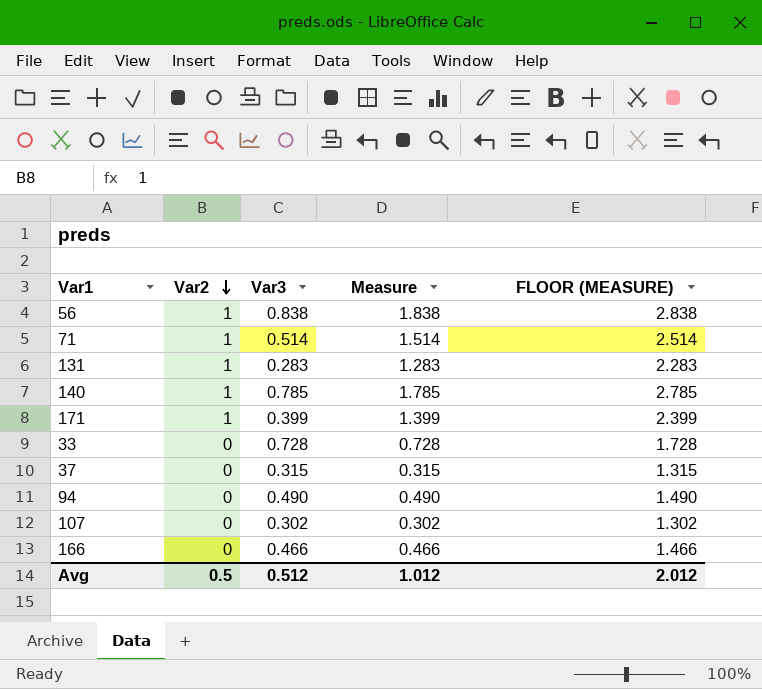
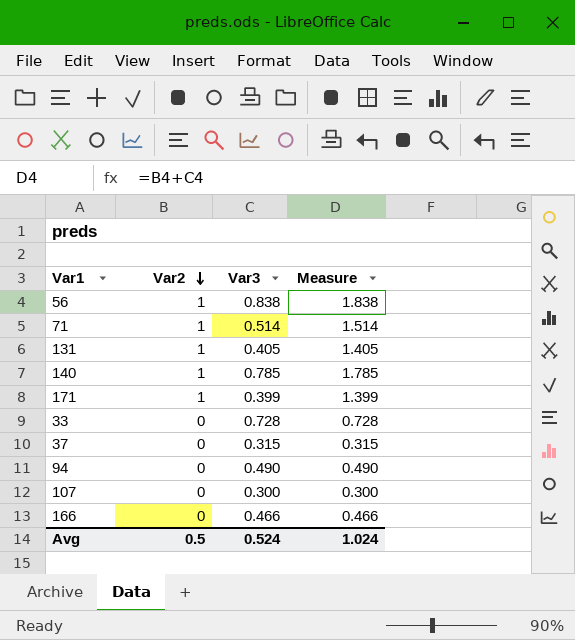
column FLOOR (MEASURE) | formula: [Measure] + 1 -> none
131 | Var3: 0.283 -> 0.405
131 | Measure: 1.283 -> 1.405
107 | Var3: 0.302 -> 0.300
107 | Measure: 0.302 -> 0.300
Avg | Var3: 0.512 -> 0.524
Avg | Measure: 1.012 -> 1.024

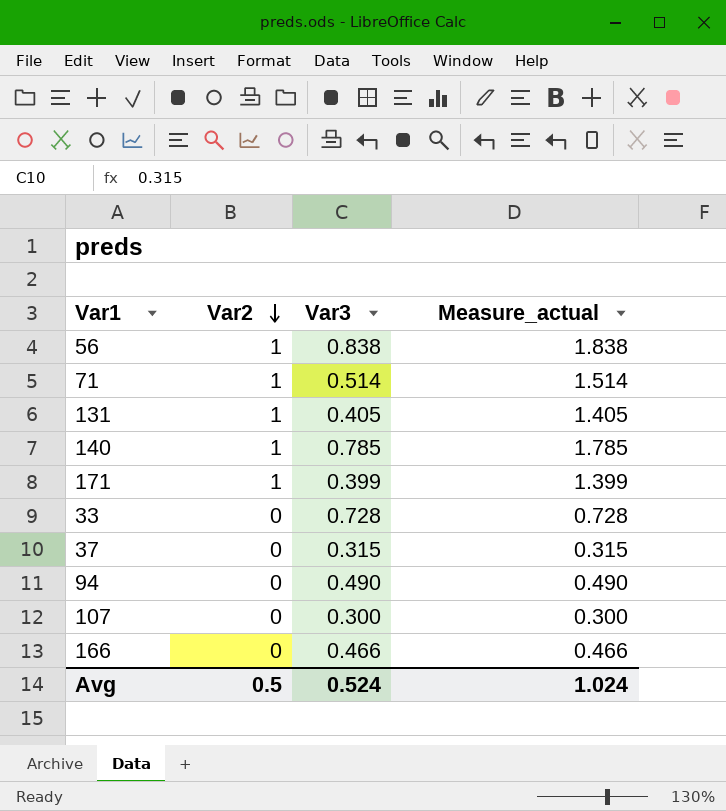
column name: Measure -> Measure_actual

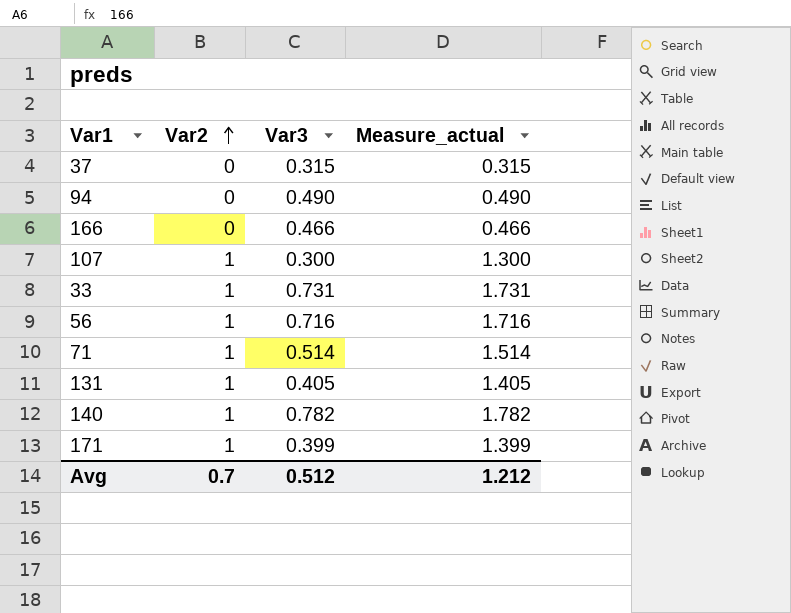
row order: Var2 descending -> Var2 ascending
107 | Var2: 0 -> 1
107 | Measure_actual: 0.300 -> 1.300
33 | Var2: 0 -> 1
33 | Var3: 0.728 -> 0.731
33 | Measure_actual: 0.728 -> 1.731
56 | Var3: 0.838 -> 0.716
56 | Measure_actual: 1.838 -> 1.716
140 | Var3: 0.785 -> 0.782
140 | Measure_actual: 1.785 -> 1.782
Avg | Var2: 0.5 -> 0.7
Avg | Var3: 0.524 -> 0.512
Avg | Measure_actual: 1.024 -> 1.212

